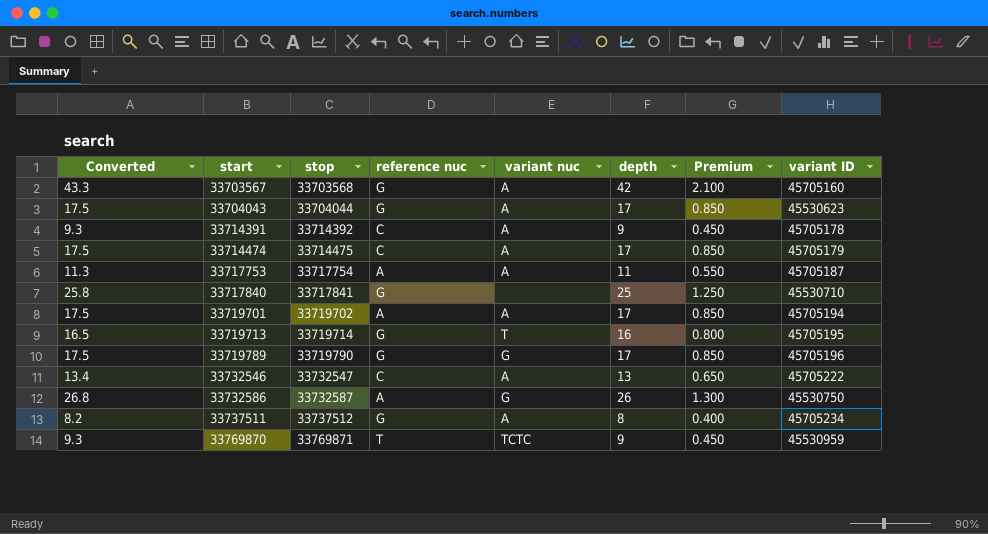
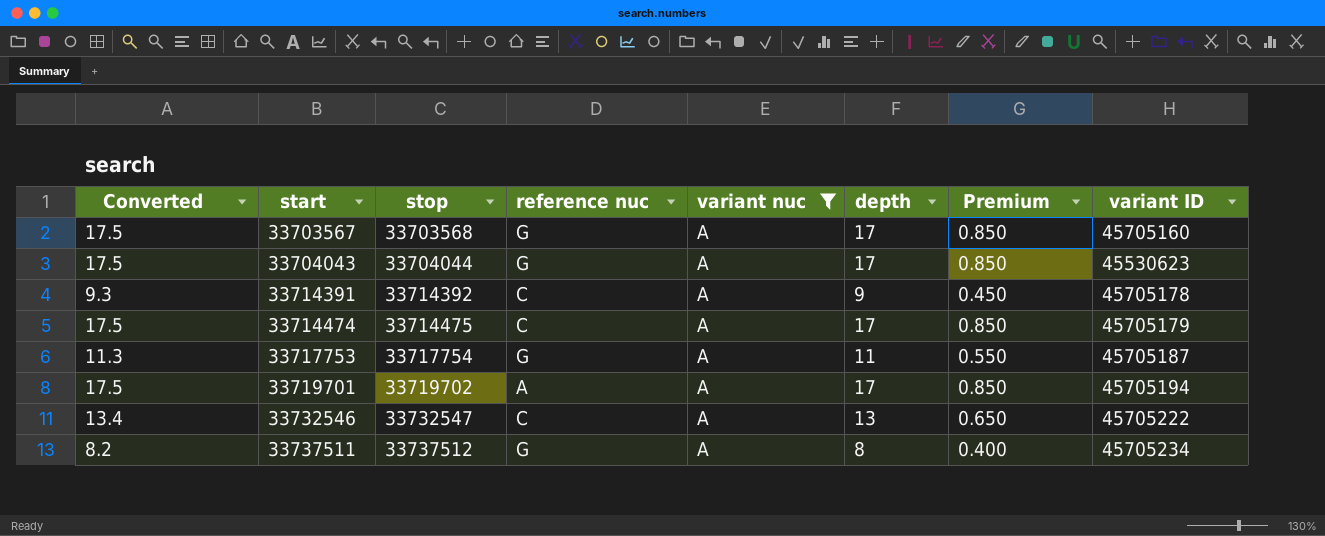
filter: none -> variant nuc = A
33703567 | Converted: 43.3 -> 17.5
33703567 | depth: 42 -> 17
33703567 | Premium: 2.100 -> 0.850
33717753 | reference nuc: A -> G

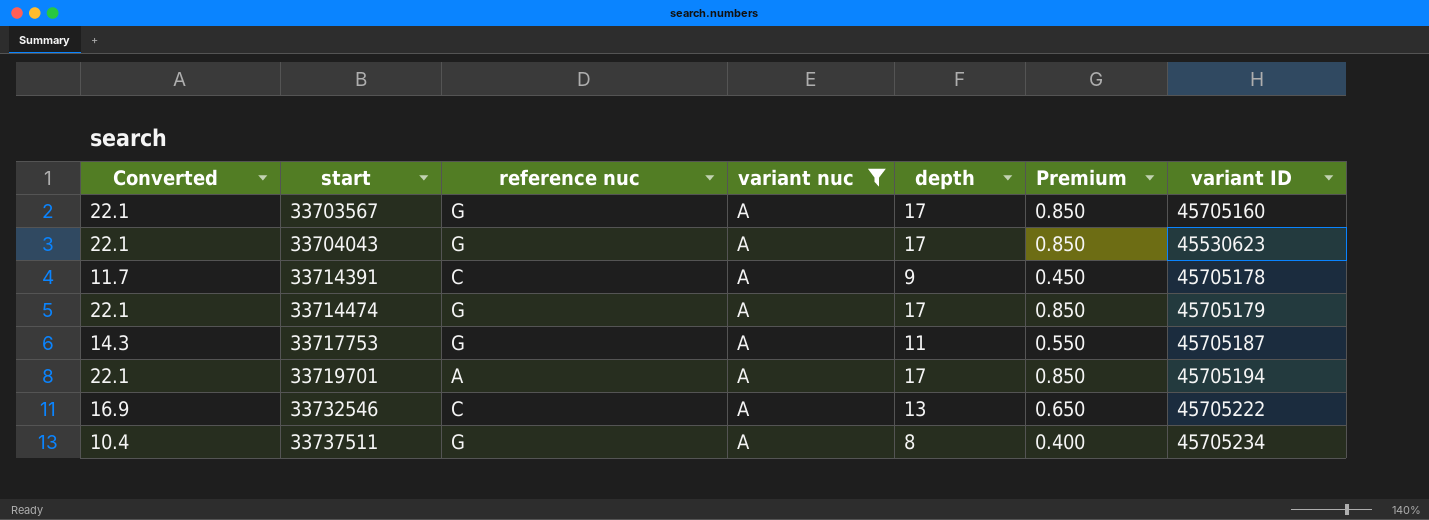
column stop | position: 3 -> none
column Converted | formula: [depth] * 1.03 -> [depth] * 1.3
33714474 | reference nuc: C -> G

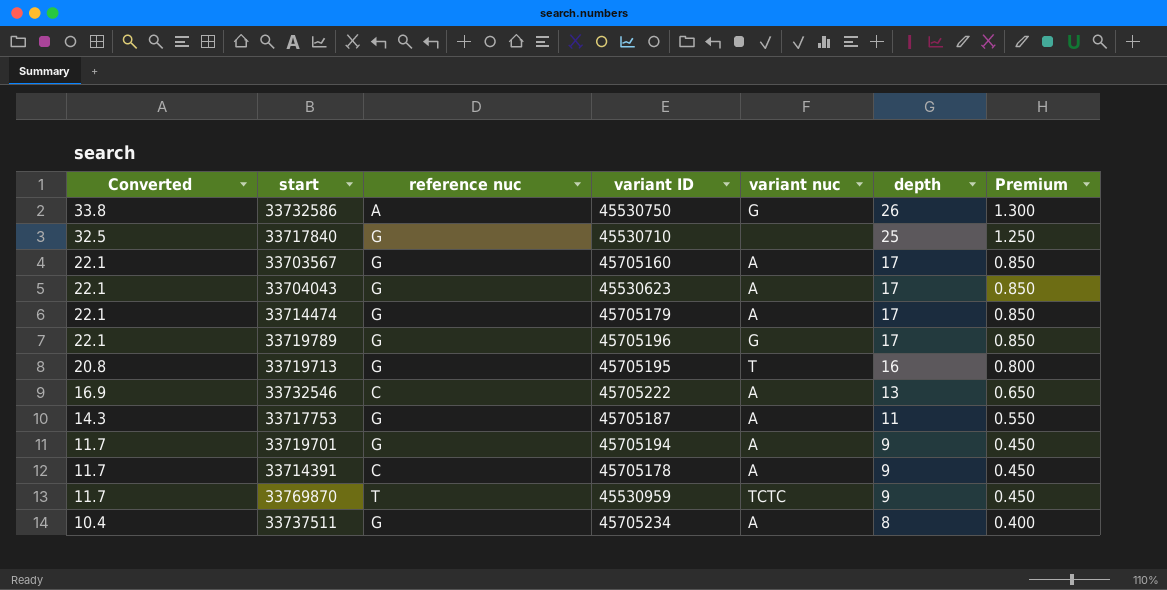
filter: variant nuc = A -> none
row order: start ascending -> Converted descending
column variant ID | position: 7 -> 4
33719701 | Converted: 22.1 -> 11.7
33719701 | reference nuc: A -> G
33719701 | depth: 17 -> 9
33719701 | Premium: 0.850 -> 0.450

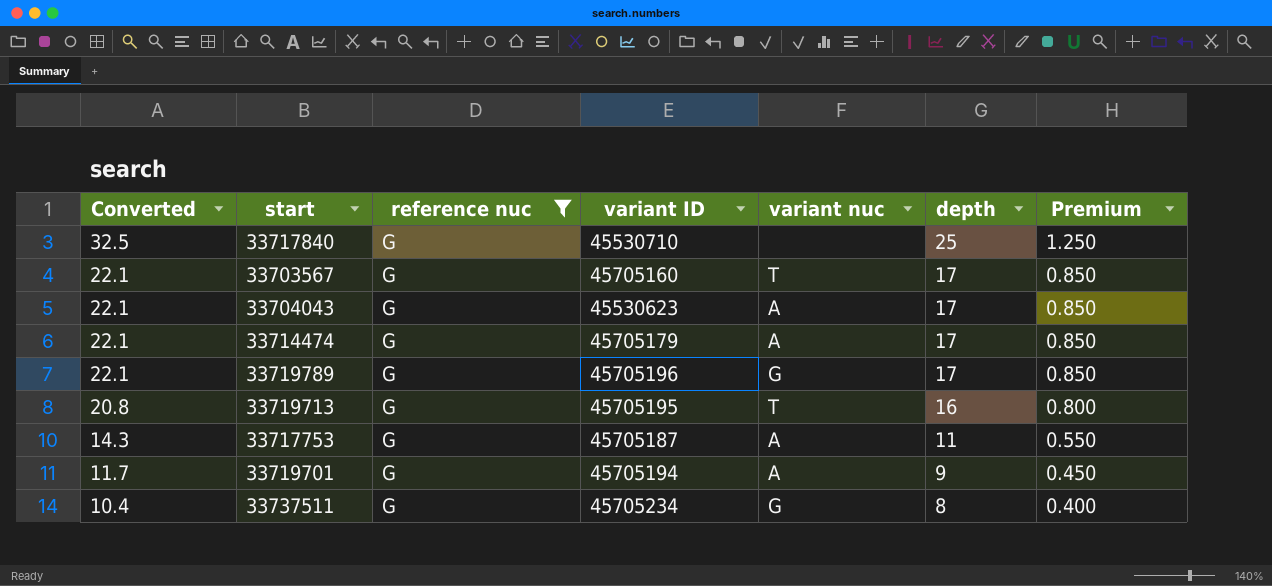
filter: none -> reference nuc = G
33703567 | variant nuc: A -> T
33737511 | variant nuc: A -> G

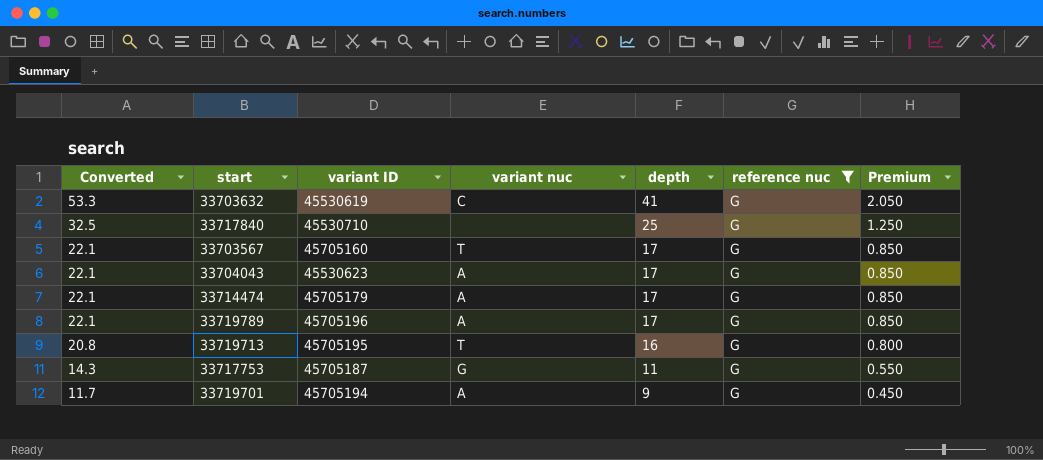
column reference nuc | position: 3 -> 6
row 33737511: 10.4 | G | 45705234 | G | 8 | 0.400 -> none
row 33703632: none -> 53.3 | 45530619 | C | 41 | G | 2.050
33719789 | variant nuc: G -> A
33717753 | variant nuc: A -> G

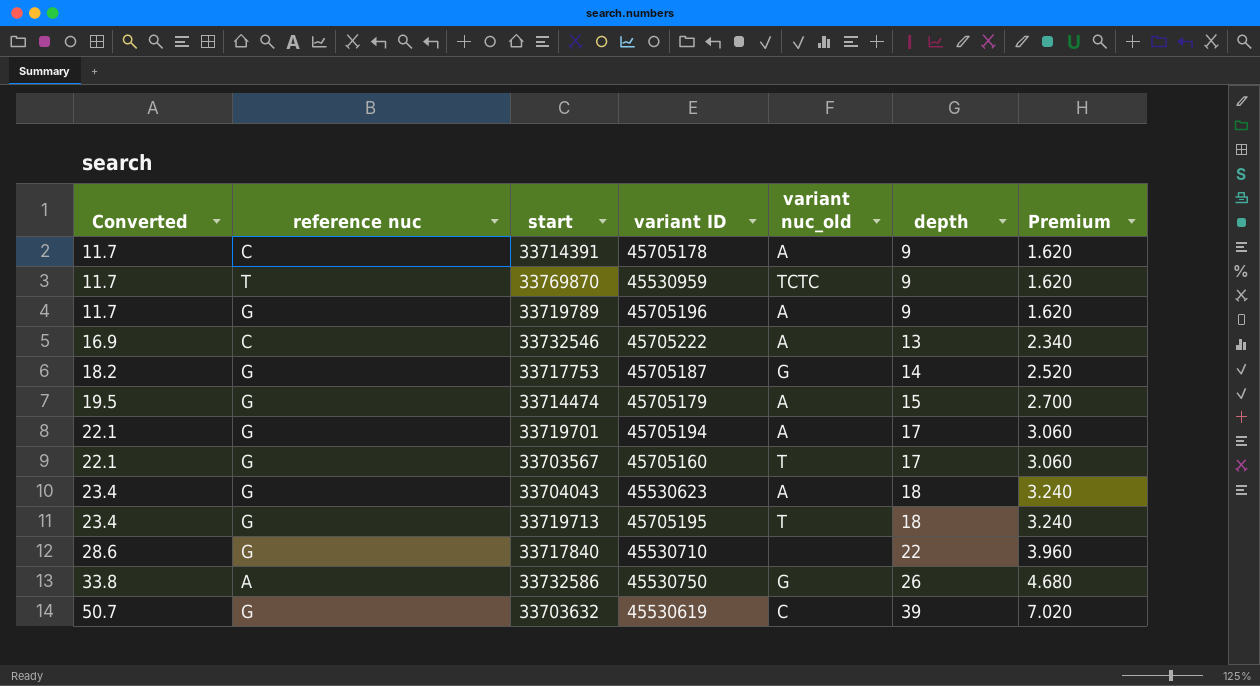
filter: reference nuc = G -> none
row order: Converted descending -> Converted ascending
column reference nuc | position: 6 -> 2
column name: variant nuc -> variant nuc_old
column Premium | formula: [depth] * 0.05 -> [depth] * 0.18
33719789 | Converted: 22.1 -> 11.7
33719789 | depth: 17 -> 9
33717753 | Converted: 14.3 -> 18.2
33717753 | depth: 11 -> 14
33714474 | Converted: 22.1 -> 19.5
33714474 | depth: 17 -> 15
33719701 | Converted: 11.7 -> 22.1
33719701 | depth: 9 -> 17
33704043 | Converted: 22.1 -> 23.4
33704043 | depth: 17 -> 18
33719713 | Converted: 20.8 -> 23.4
33719713 | depth: 16 -> 18
33717840 | Converted: 32.5 -> 28.6
33717840 | depth: 25 -> 22
33703632 | Converted: 53.3 -> 50.7
33703632 | depth: 41 -> 39

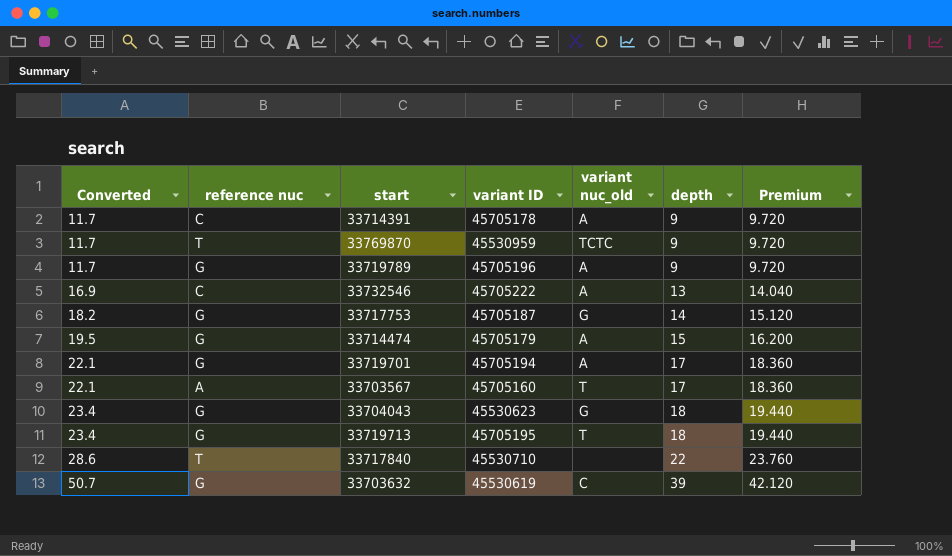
column Premium | formula: [depth] * 0.18 -> [depth] * 1.08
row 33732586: 33.8 | A | 45530750 | G | 26 | 4.680 -> none
33703567 | reference nuc: G -> A
33704043 | variant nuc_old: A -> G
33717840 | reference nuc: G -> T

